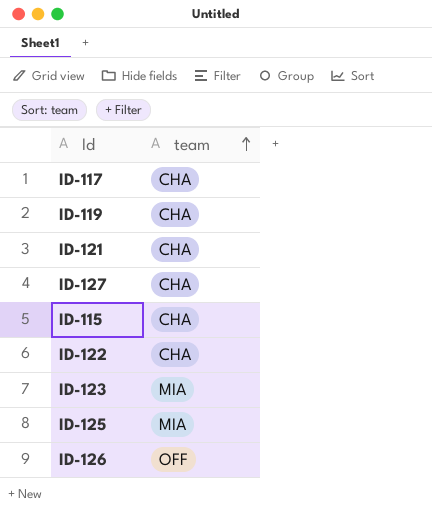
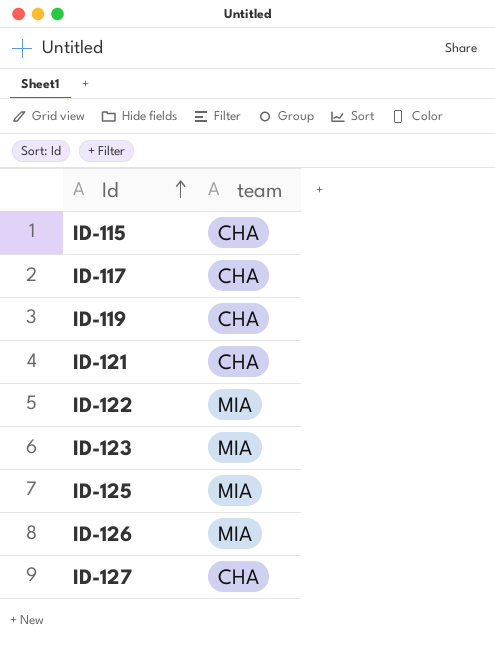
row order: team ascending -> Id ascending
ID-122 | team: CHA -> MIA
ID-126 | team: OFF -> MIA

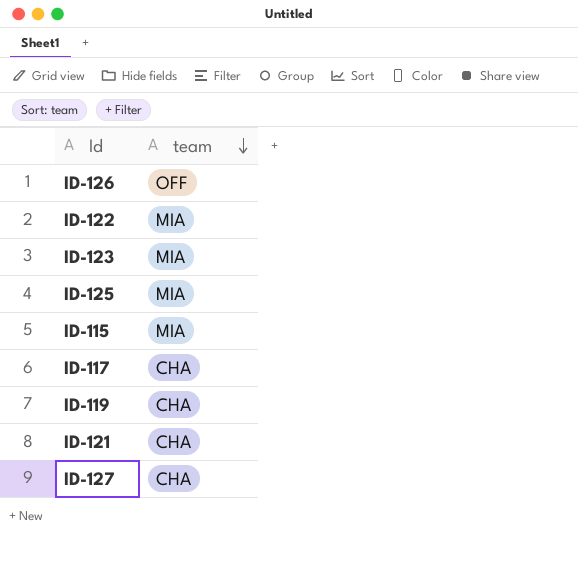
row order: Id ascending -> team descending
ID-126 | team: MIA -> OFF
ID-115 | team: CHA -> MIA

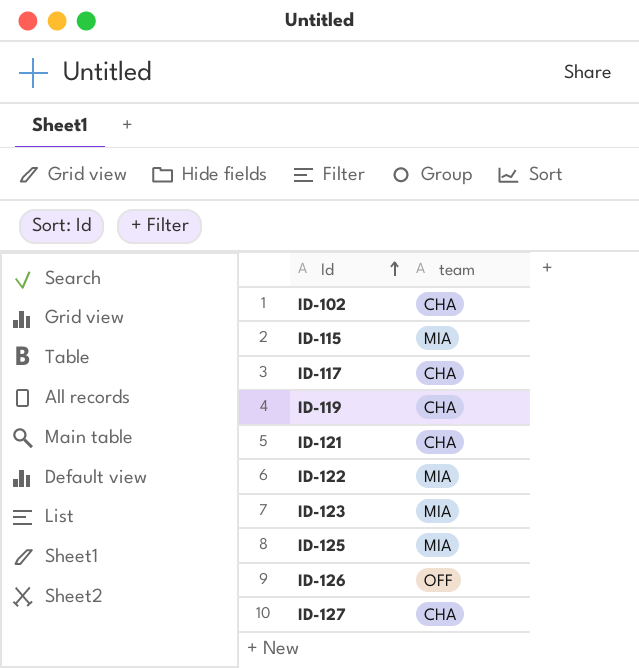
row order: team descending -> Id ascending
row ID-102: none -> CHA

